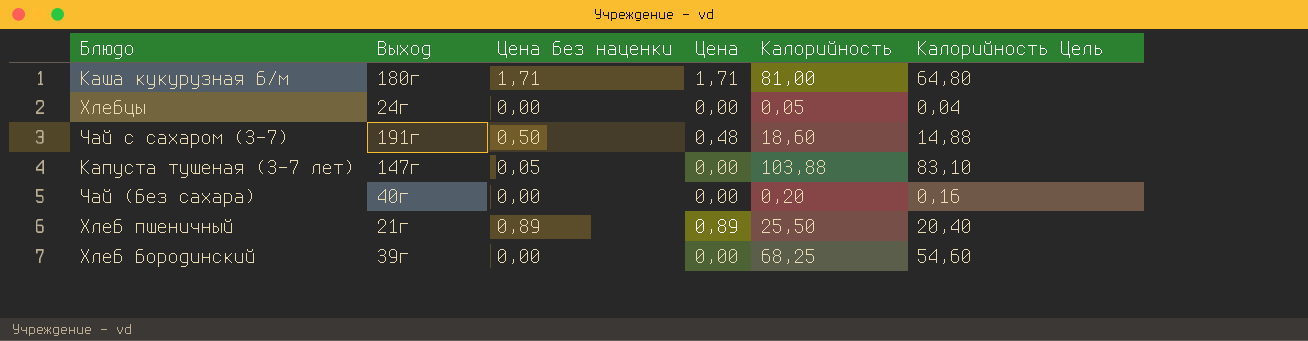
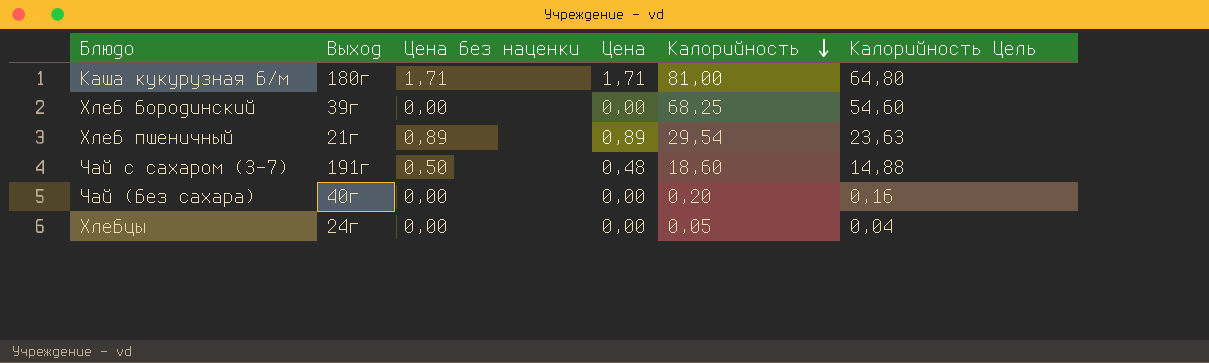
row order: none -> Калорийность descending
row Капуста тушеная (3-7 лет): 147г | 0,05 | 0,00 | 103,88 | 83,10 -> none
Хлеб пшеничный | Калорийность: 25,50 -> 29,54
Хлеб пшеничный | Калорийность Цель: 20,40 -> 23,63

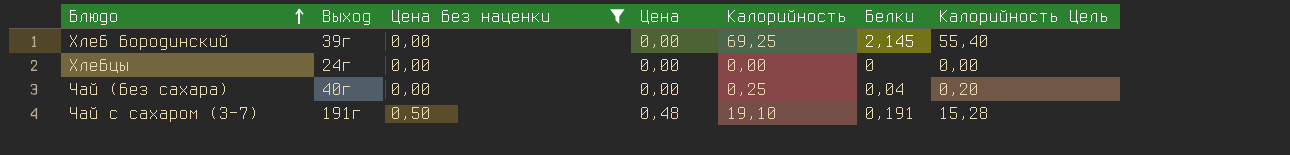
filter: none -> Цена без наценки <= 0,50
row order: Калорийность descending -> Блюдо ascending
column Белки | position: none -> 6
Хлеб бородинский | Калорийность: 68,25 -> 69,25
Хлеб бородинский | Калорийность Цель: 54,60 -> 55,40
Хлебцы | Калорийность: 0,05 -> 0,00
Хлебцы | Калорийность Цель: 0,04 -> 0,00
Чай (без сахара) | Калорийность: 0,20 -> 0,25
Чай (без сахара) | Калорийность Цель: 0,16 -> 0,20
Чай с сахаром (3-7) | Калорийность: 18,60 -> 19,10
Чай с сахаром (3-7) | Калорийность Цель: 14,88 -> 15,28

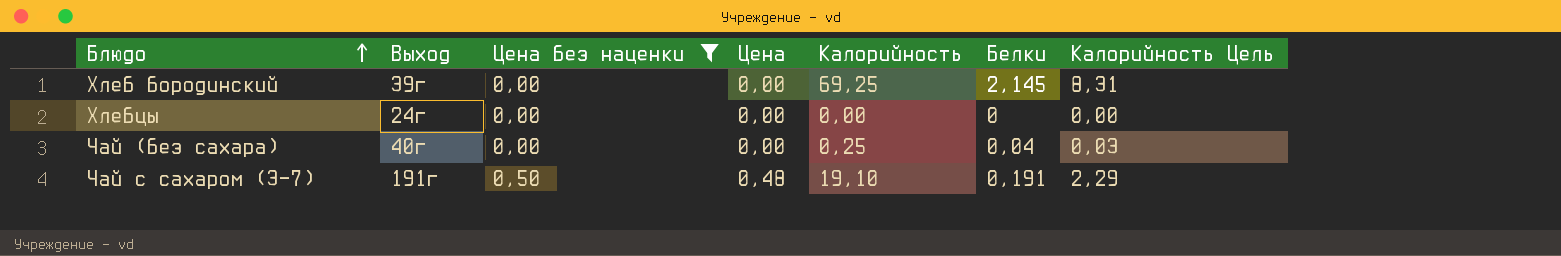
column Калорийность Цель | formula: [Калорийность] * 0,8 -> [Калорийность] * 0,12

